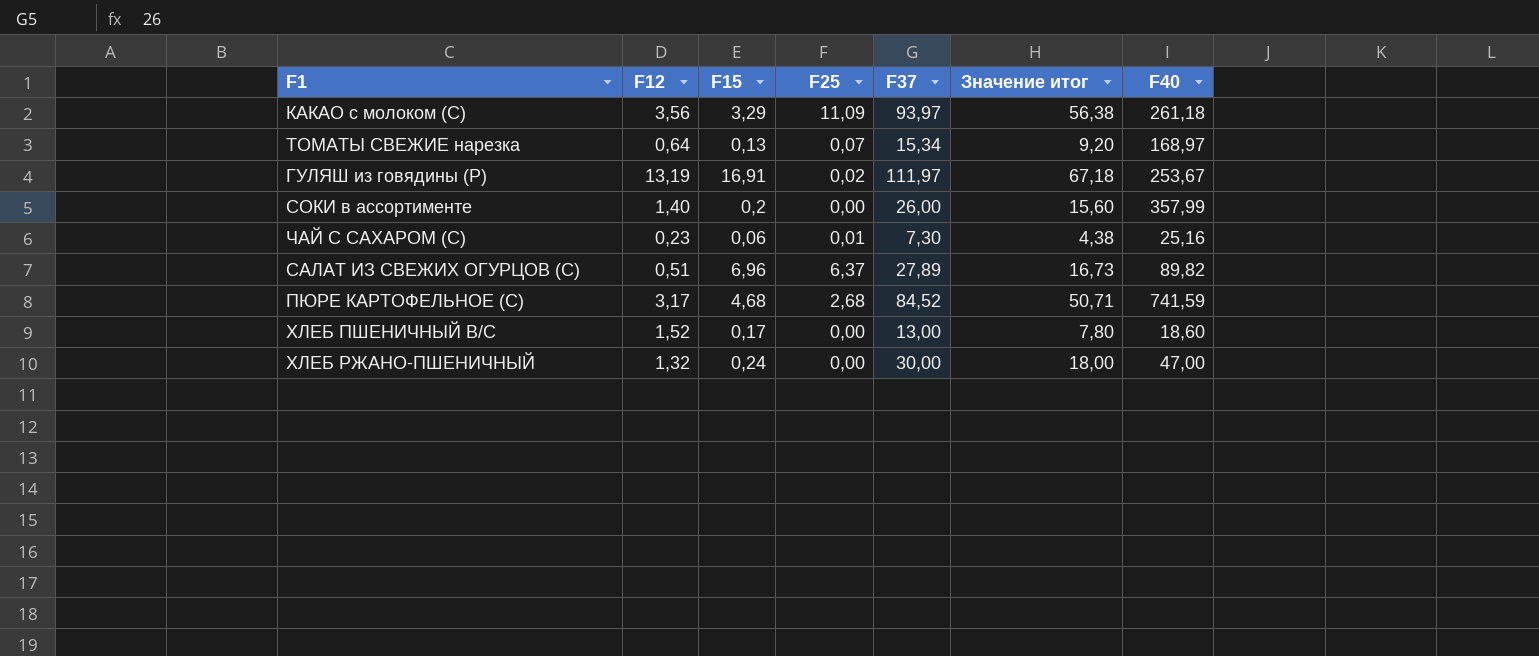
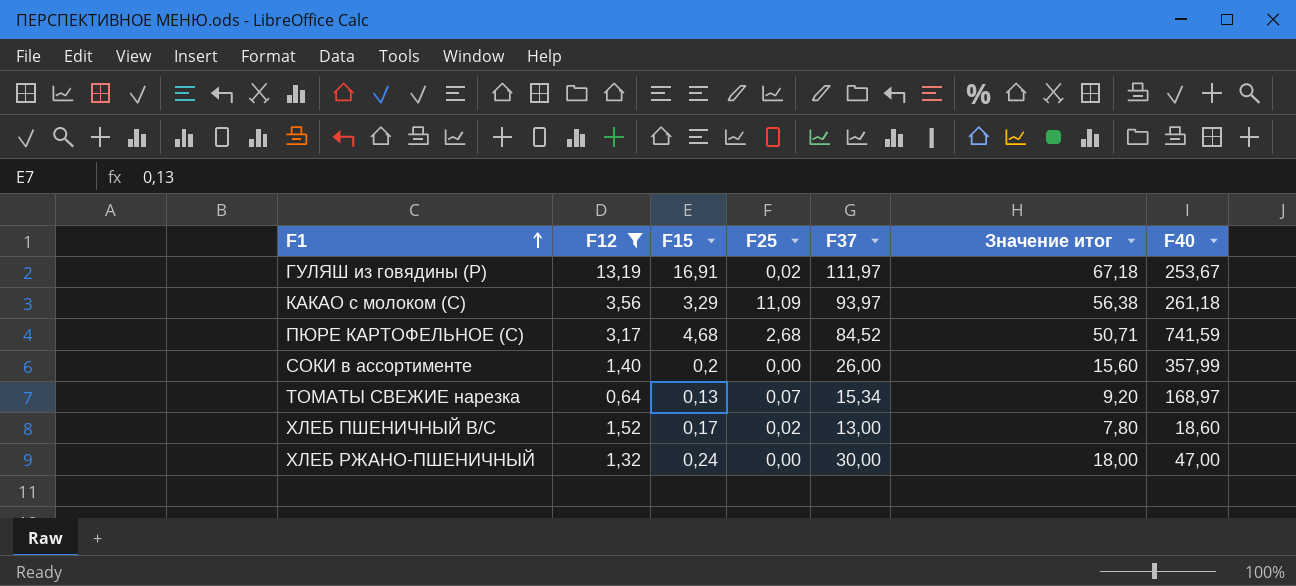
filter: none -> F12 >= 0,64
row order: none -> F1 ascending
ХЛЕБ ПШЕНИЧНЫЙ В/С | F25: 0,00 -> 0,02

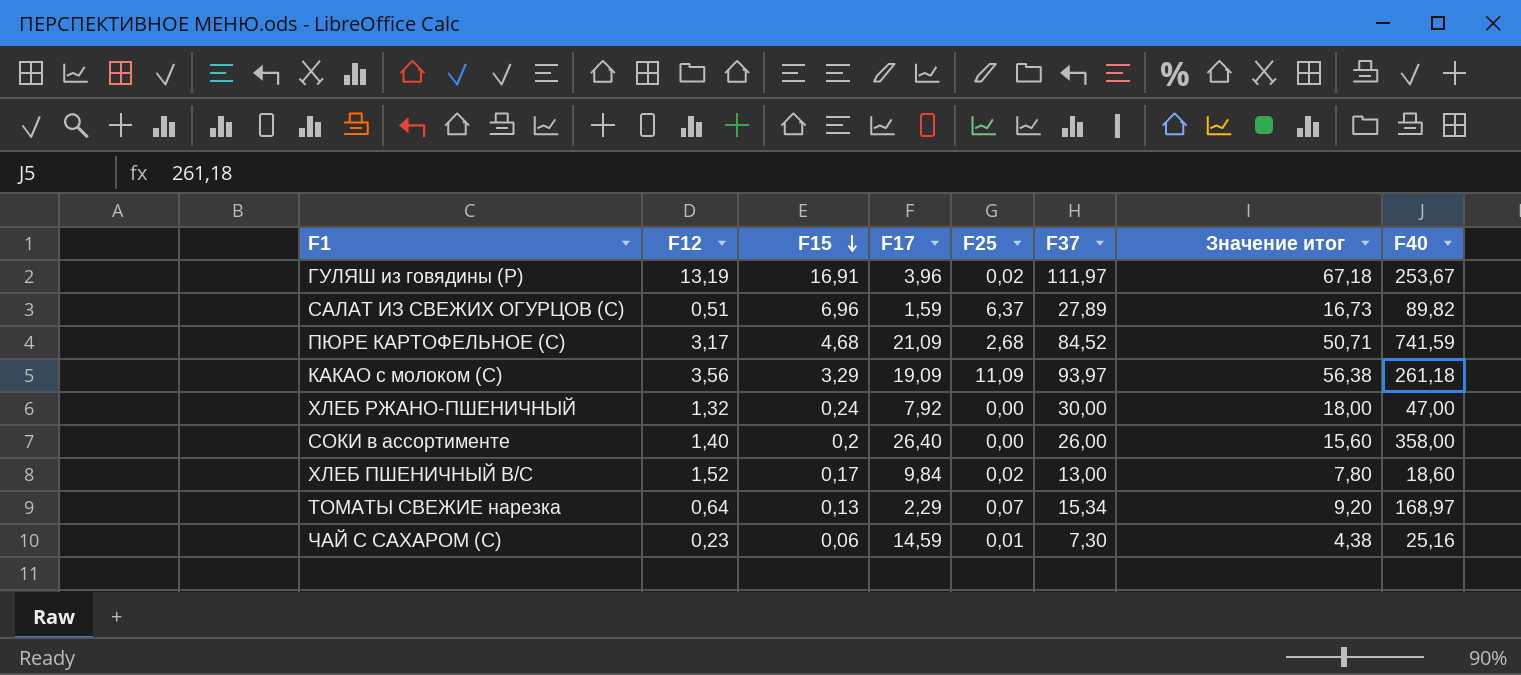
filter: F12 >= 0,64 -> none
row order: F1 ascending -> F15 descending
column F17 | position: none -> 4
СОКИ в ассортименте | F40: 357,99 -> 358,00

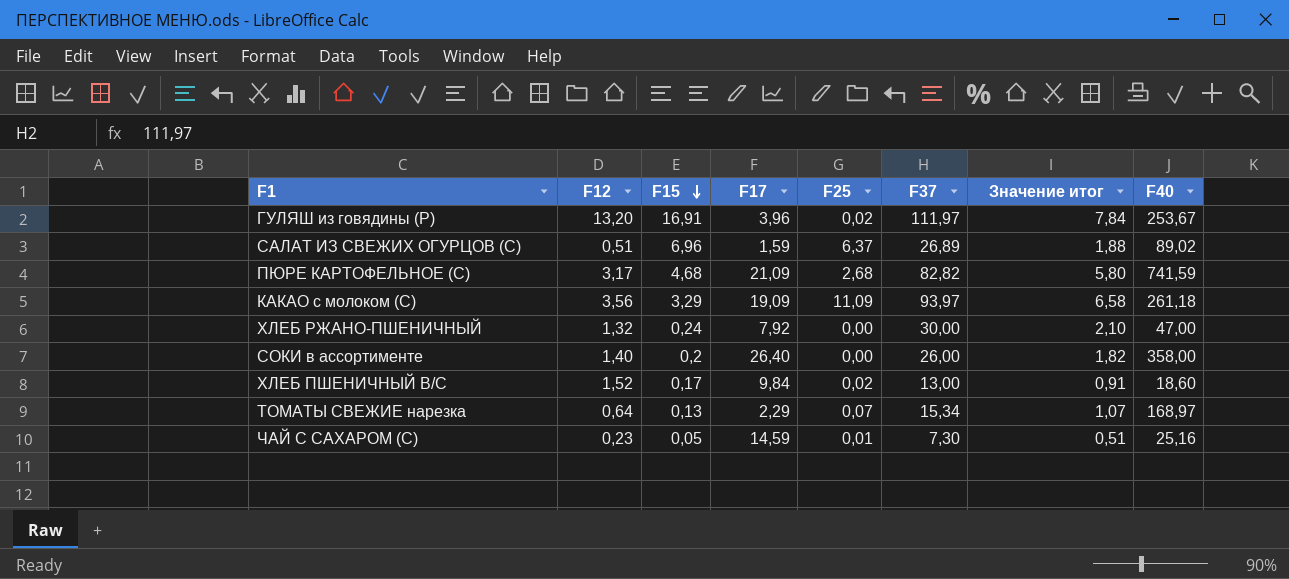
column Значение итог | formula: [F37] * 0,6 -> [F37] * 0,07
ГУЛЯШ из говядины (Р) | F12: 13,19 -> 13,20
САЛАТ ИЗ СВЕЖИХ ОГУРЦОВ (С) | F37: 27,89 -> 26,89
САЛАТ ИЗ СВЕЖИХ ОГУРЦОВ (С) | F40: 89,82 -> 89,02
ПЮРЕ КАРТОФЕЛЬНОЕ (С) | F37: 84,52 -> 82,82
ЧАЙ С САХАРОМ (С) | F15: 0,06 -> 0,05

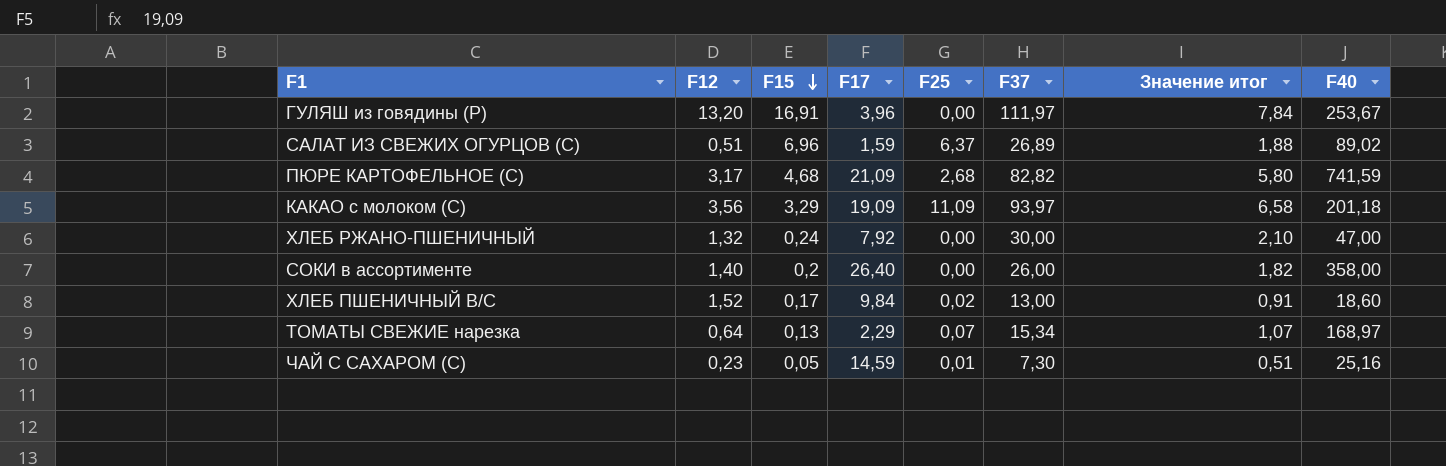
ГУЛЯШ из говядины (Р) | F25: 0,02 -> 0,00
КАКАО с молоком (С) | F40: 261,18 -> 201,18

